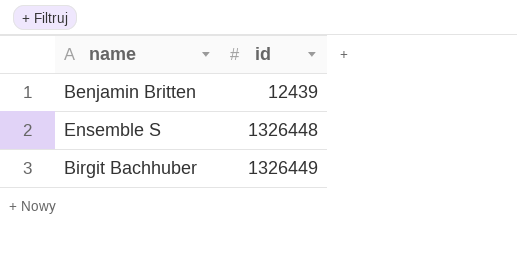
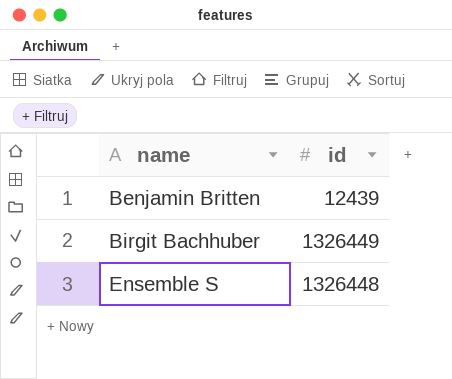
row order: id ascending -> name ascending

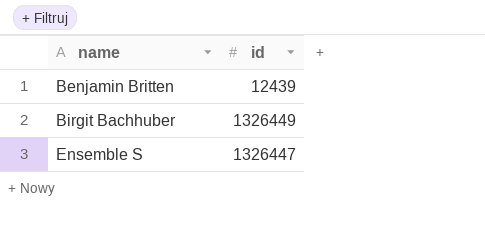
Ensemble S | id: 1326448 -> 1326447

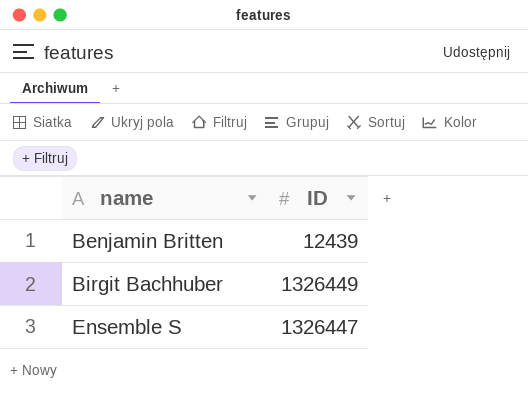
column name: id -> ID

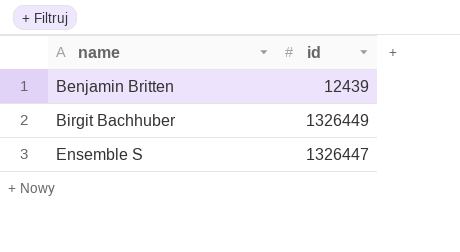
column name: ID -> id

